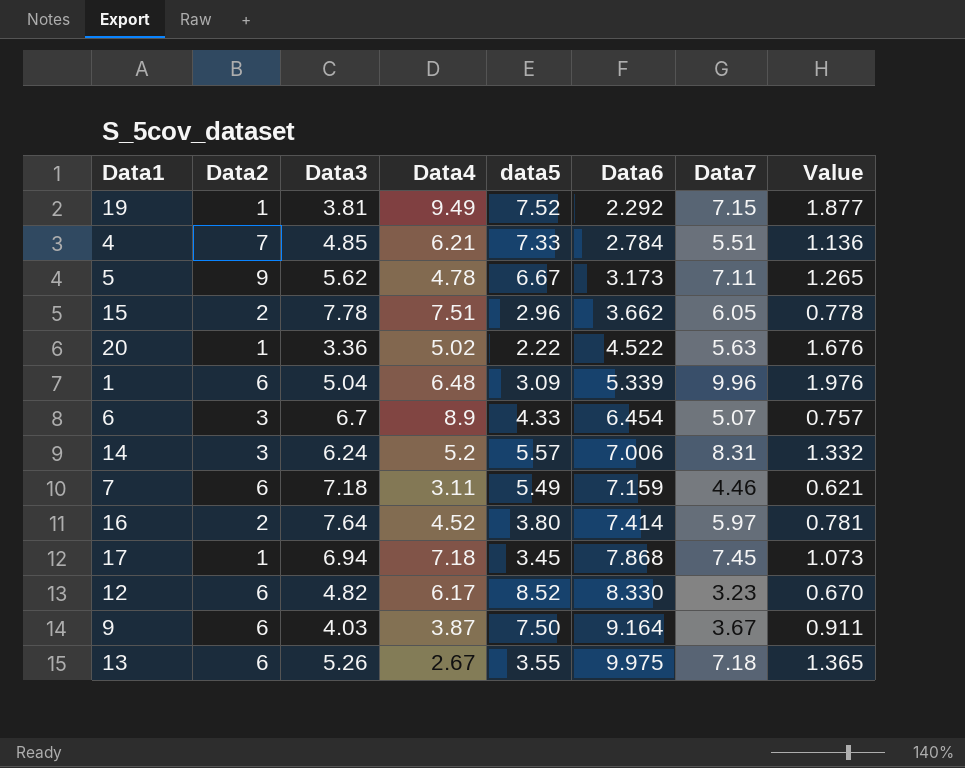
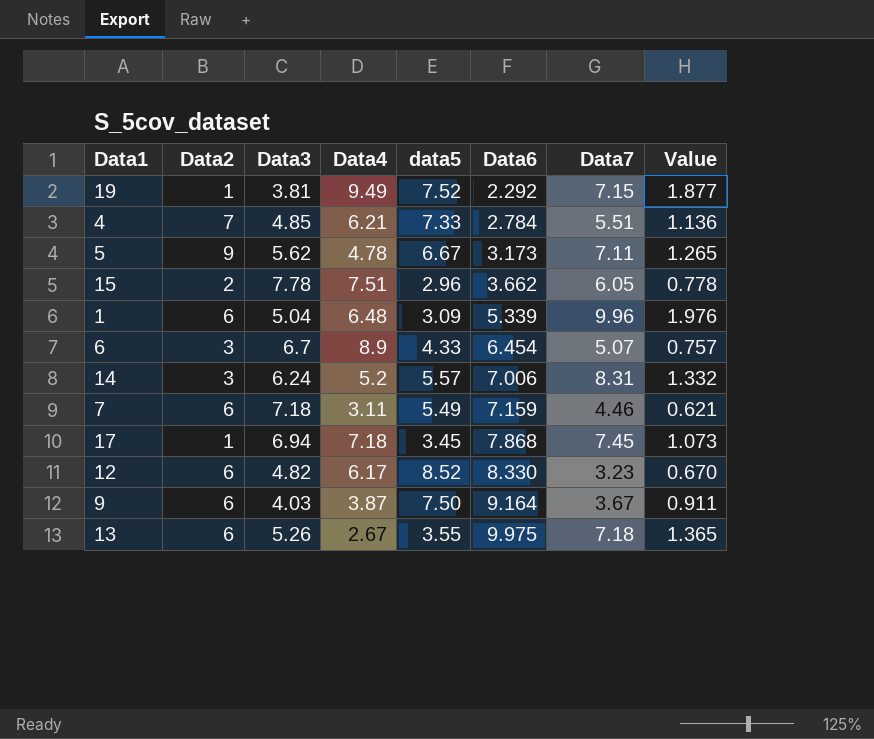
row 20: 1 | 3.36 | 5.02 | 2.22 | 4.522 | 5.63 | 1.676 -> none
row 16: 2 | 7.64 | 4.52 | 3.80 | 7.414 | 5.97 | 0.781 -> none

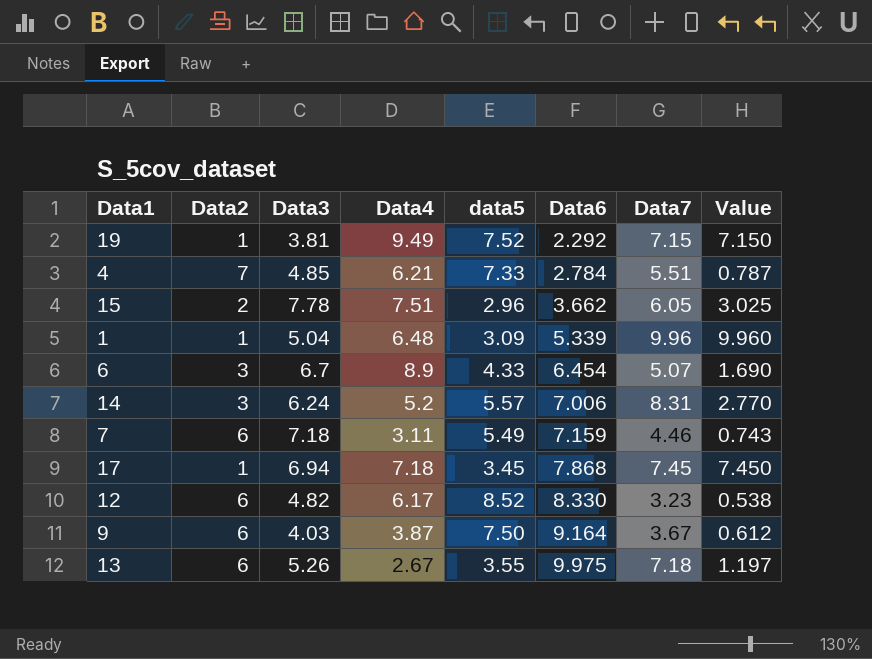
column Value | formula: [Data7] / [Data3] -> [Data7] / [Data2]
row 5: 9 | 5.62 | 4.78 | 6.67 | 3.173 | 7.11 | 1.265 -> none
1 | Data2: 6 -> 1

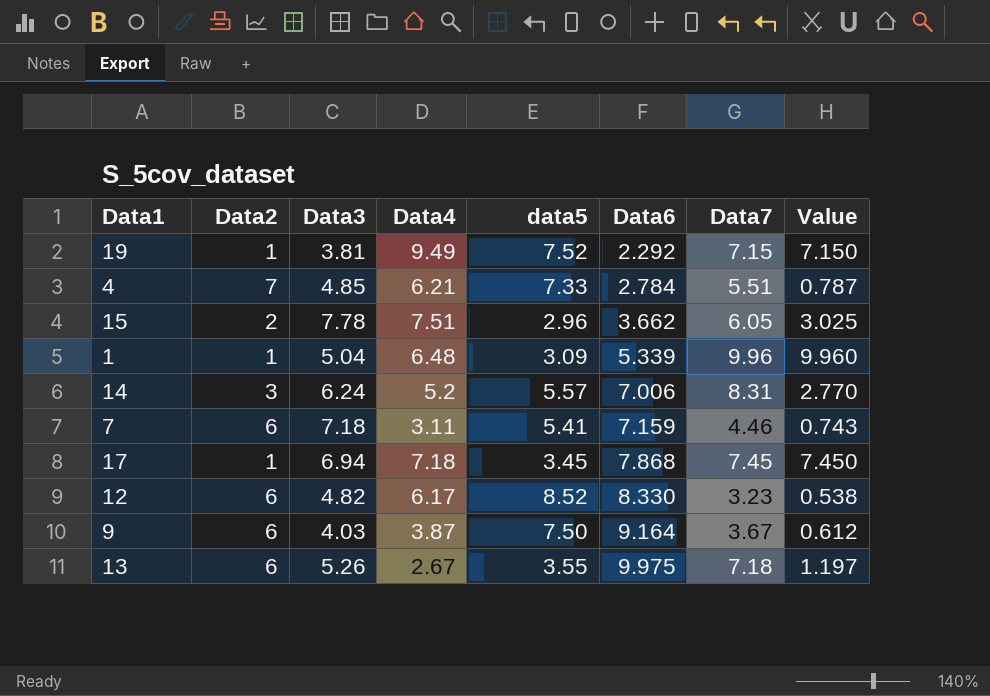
row 6: 3 | 6.7 | 8.9 | 4.33 | 6.454 | 5.07 | 1.690 -> none
7 | data5: 5.49 -> 5.41

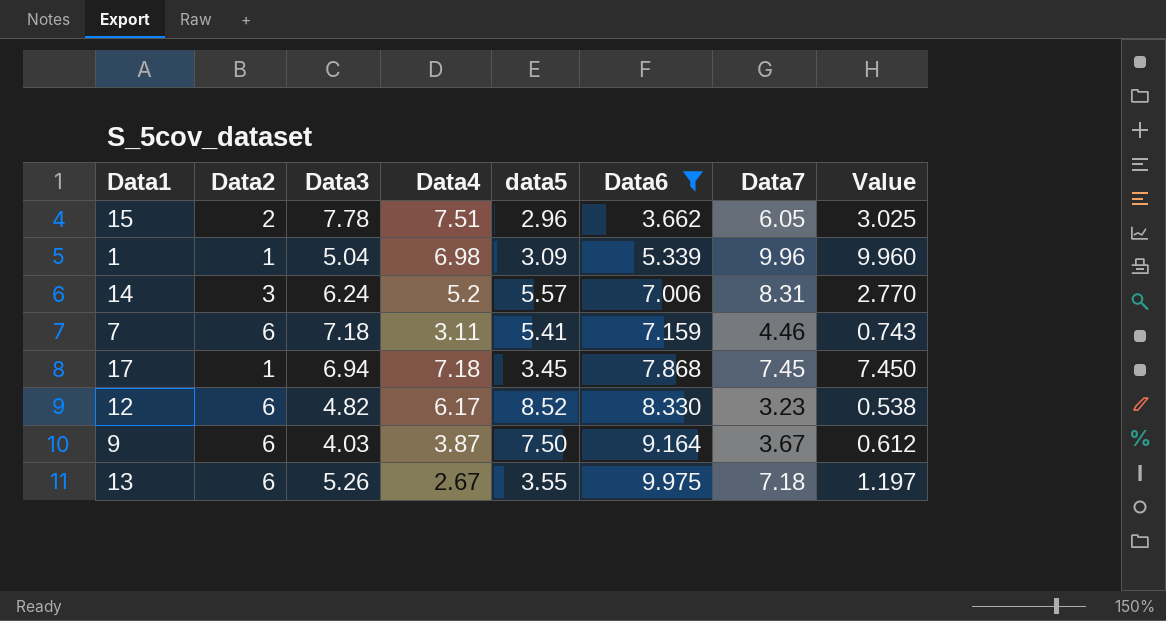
filter: none -> Data6 >= 3.662
1 | Data4: 6.48 -> 6.98

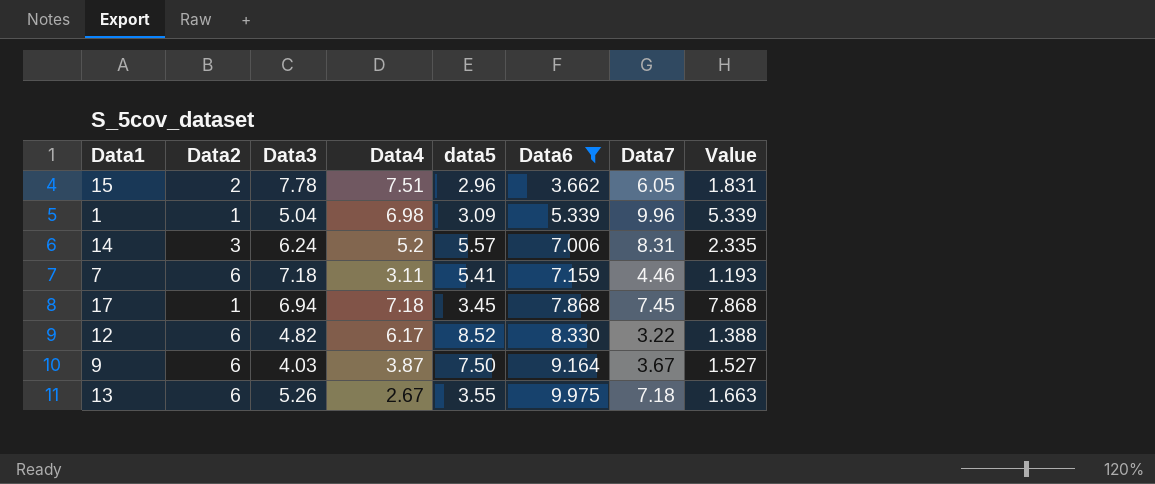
column Value | formula: [Data7] / [Data2] -> [Data6] / [Data2]
12 | Data7: 3.23 -> 3.22

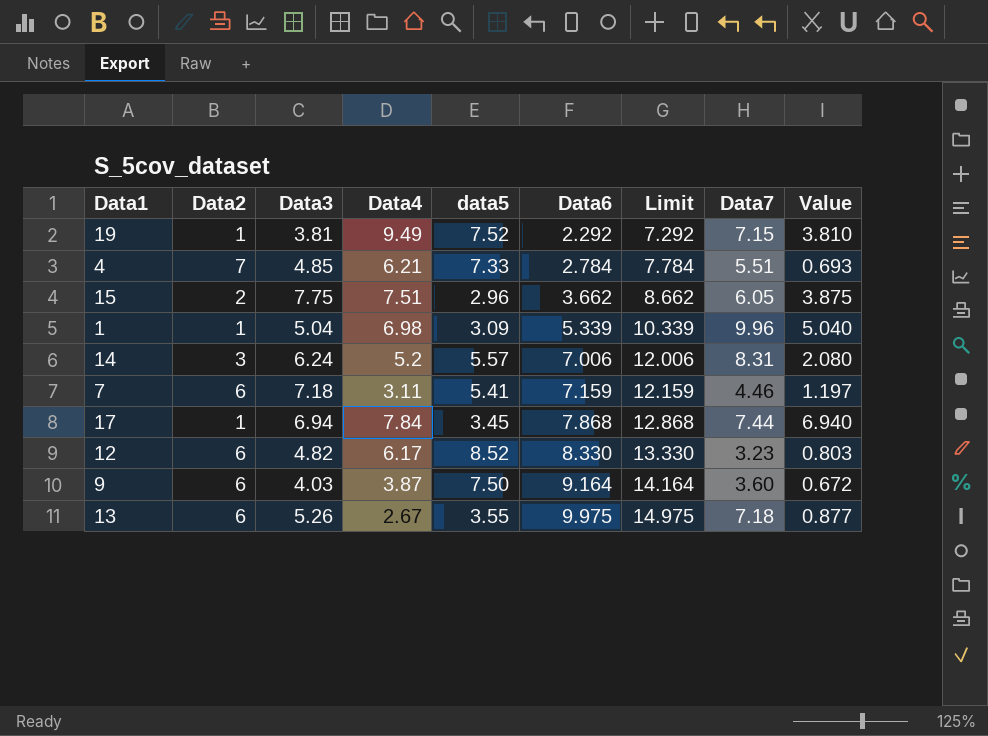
filter: Data6 >= 3.662 -> none
column Limit | formula: none -> [Data6] + 5
column Value | formula: [Data6] / [Data2] -> [Data3] / [Data2]
15 | Data3: 7.78 -> 7.75
17 | Data4: 7.18 -> 7.84
17 | Data7: 7.45 -> 7.44
12 | Data7: 3.22 -> 3.23
9 | Data7: 3.67 -> 3.60

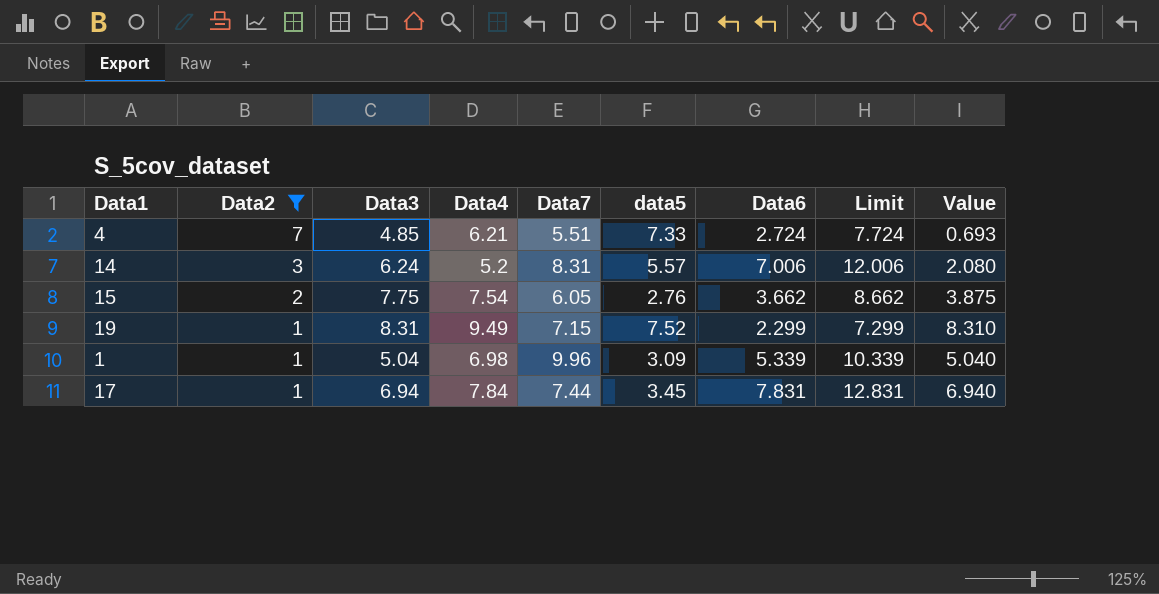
filter: none -> Data2 != 6
row order: Data6 ascending -> Data2 descending
column Data7 | position: 8 -> 5
4 | Data6: 2.784 -> 2.724
4 | Limit: 7.784 -> 7.724
15 | Data4: 7.51 -> 7.54
15 | data5: 2.96 -> 2.76
19 | Data3: 3.81 -> 8.31
19 | Data6: 2.292 -> 2.299
19 | Limit: 7.292 -> 7.299
19 | Value: 3.810 -> 8.310
17 | Data6: 7.868 -> 7.831
17 | Limit: 12.868 -> 12.831

